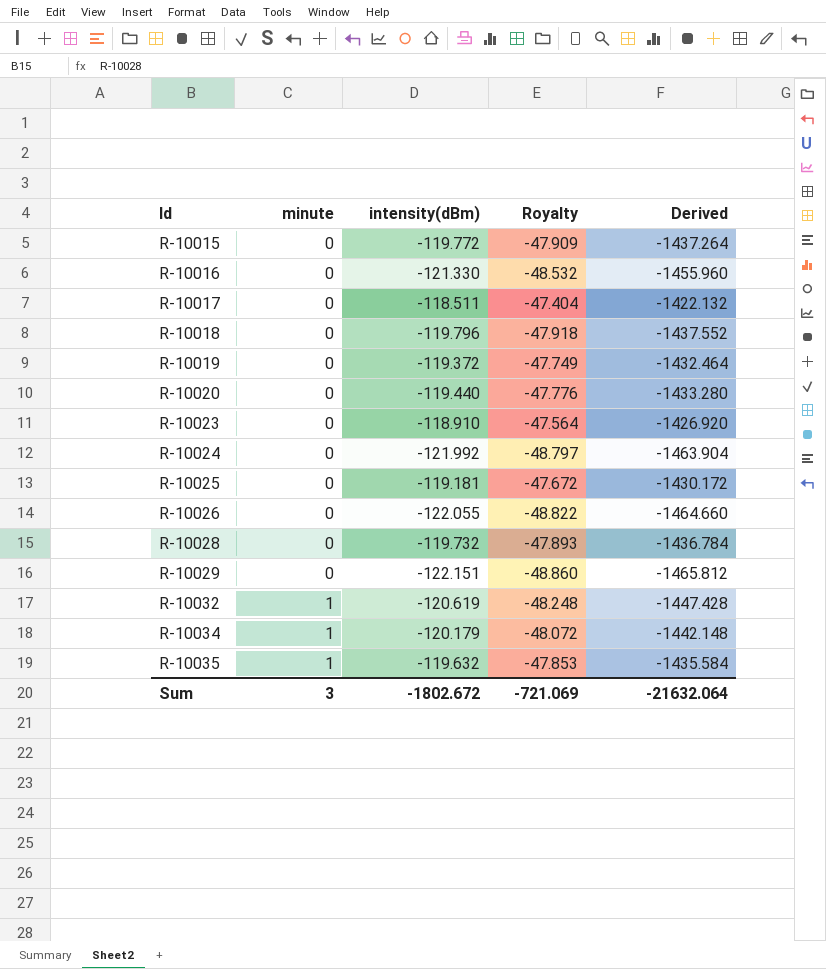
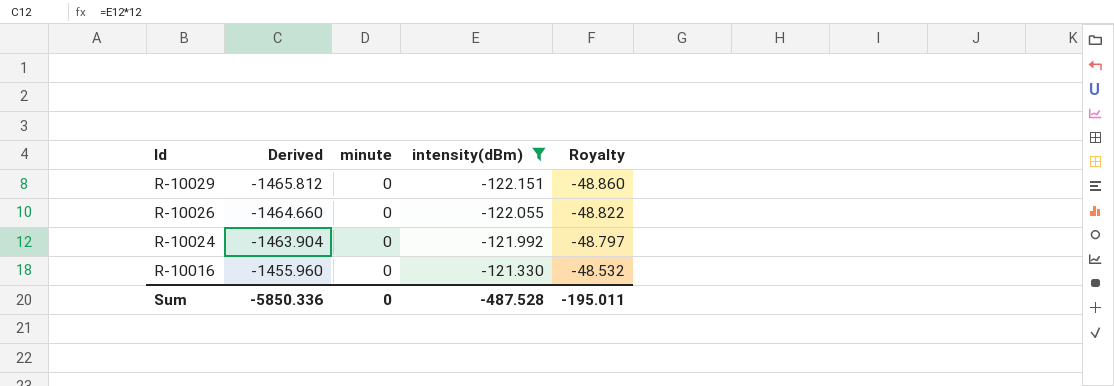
filter: none -> intensity(dBm) <= -121.330
row order: Id ascending -> Id descending
column Derived | position: 5 -> 2
Sum | Derived: -21632.064 -> -5850.336
Sum | minute: 3 -> 0
Sum | intensity(dBm): -1802.672 -> -487.528
Sum | Royalty: -721.069 -> -195.011

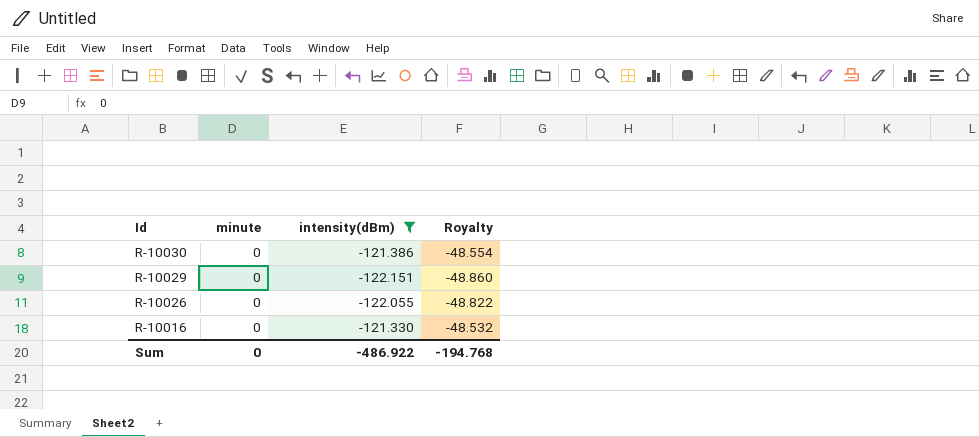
column Derived | formula: [intensity(dBm)] * 12 -> none
row R-10024: -1463.904 | 0 | -121.992 | -48.797 -> none
row R-10030: none -> 0 | -121.386 | -48.554
Sum | intensity(dBm): -487.528 -> -486.922
Sum | Royalty: -195.011 -> -194.768

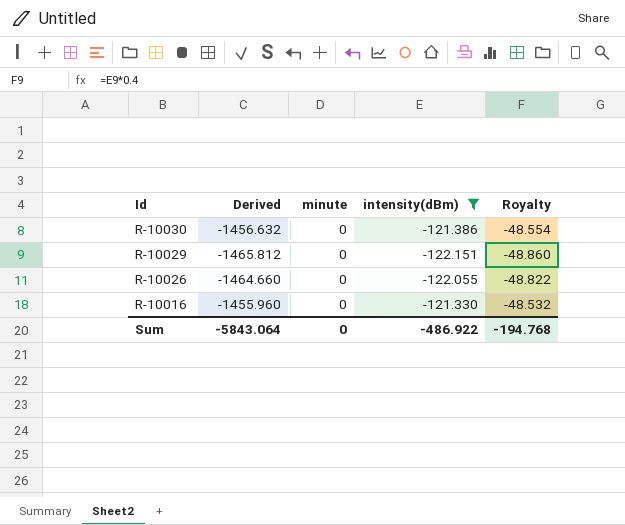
column Derived | formula: none -> [intensity(dBm)] * 12

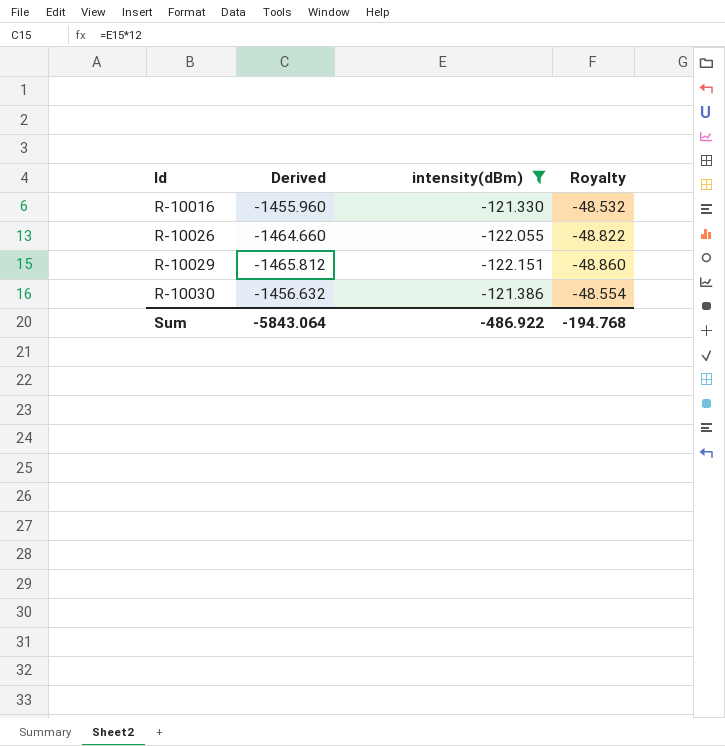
row order: Id descending -> Id ascending
column minute | position: 3 -> none

